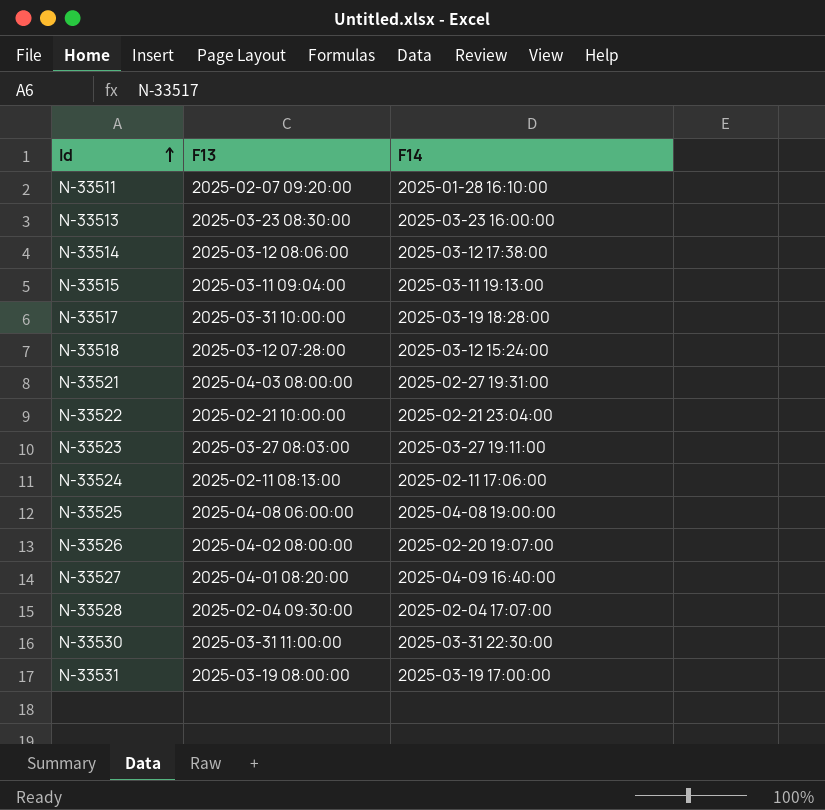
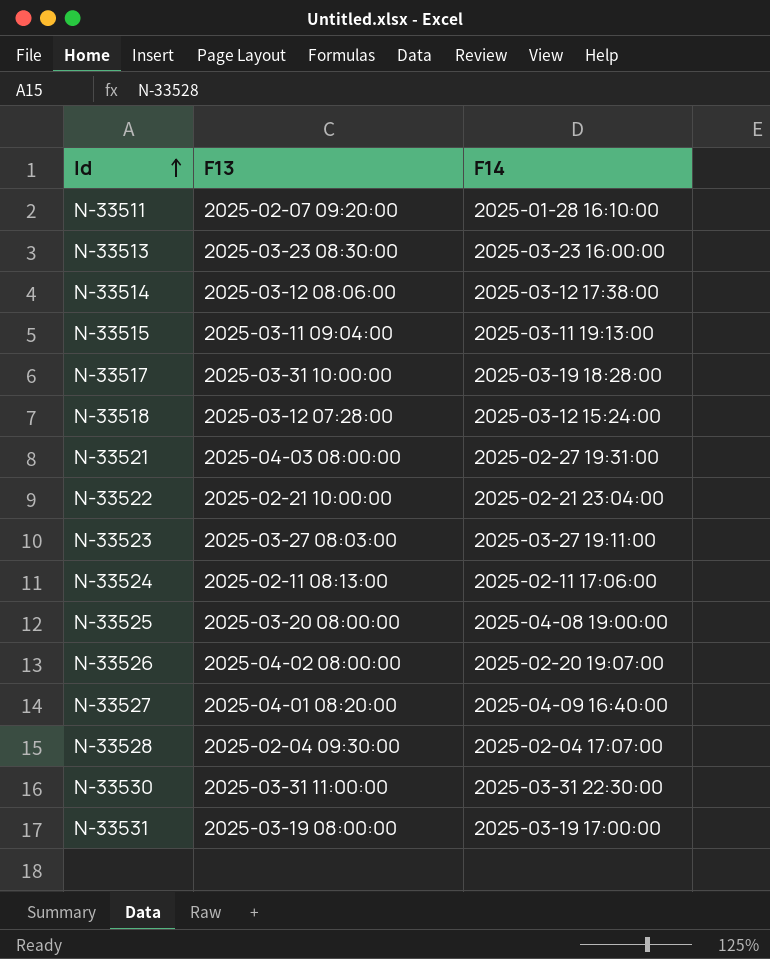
N-33525 | F13: 2025-04-08 06:00:00 -> 2025-03-20 08:00:00

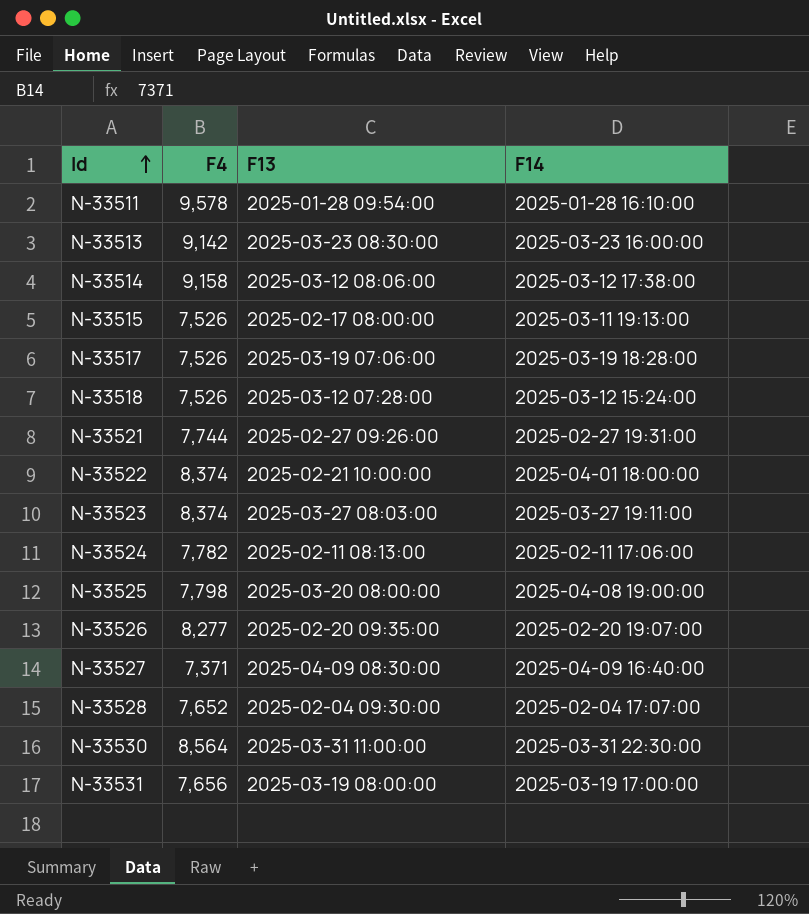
column F4 | position: none -> 2
N-33511 | F13: 2025-02-07 09:20:00 -> 2025-01-28 09:54:00
N-33515 | F13: 2025-03-11 09:04:00 -> 2025-02-17 08:00:00
N-33517 | F13: 2025-03-31 10:00:00 -> 2025-03-19 07:06:00
N-33521 | F13: 2025-04-03 08:00:00 -> 2025-02-27 09:26:00
N-33522 | F14: 2025-02-21 23:04:00 -> 2025-04-01 18:00:00
N-33526 | F13: 2025-04-02 08:00:00 -> 2025-02-20 09:35:00
N-33527 | F13: 2025-04-01 08:20:00 -> 2025-04-09 08:30:00

